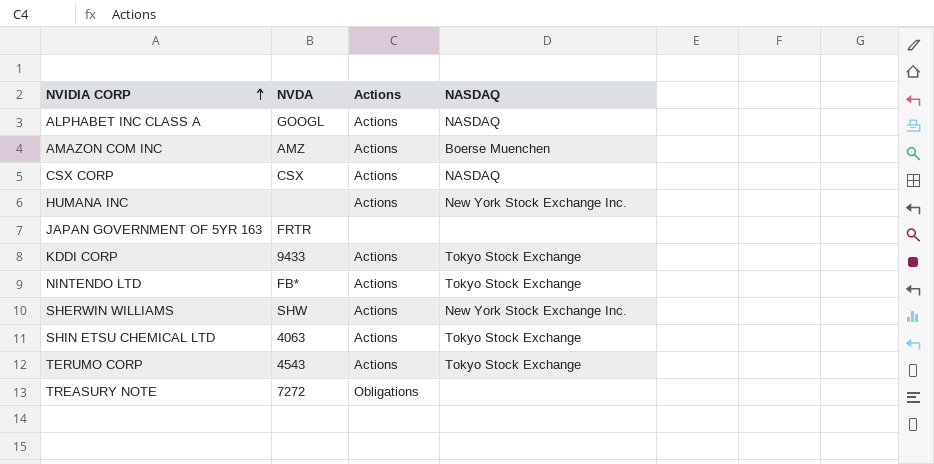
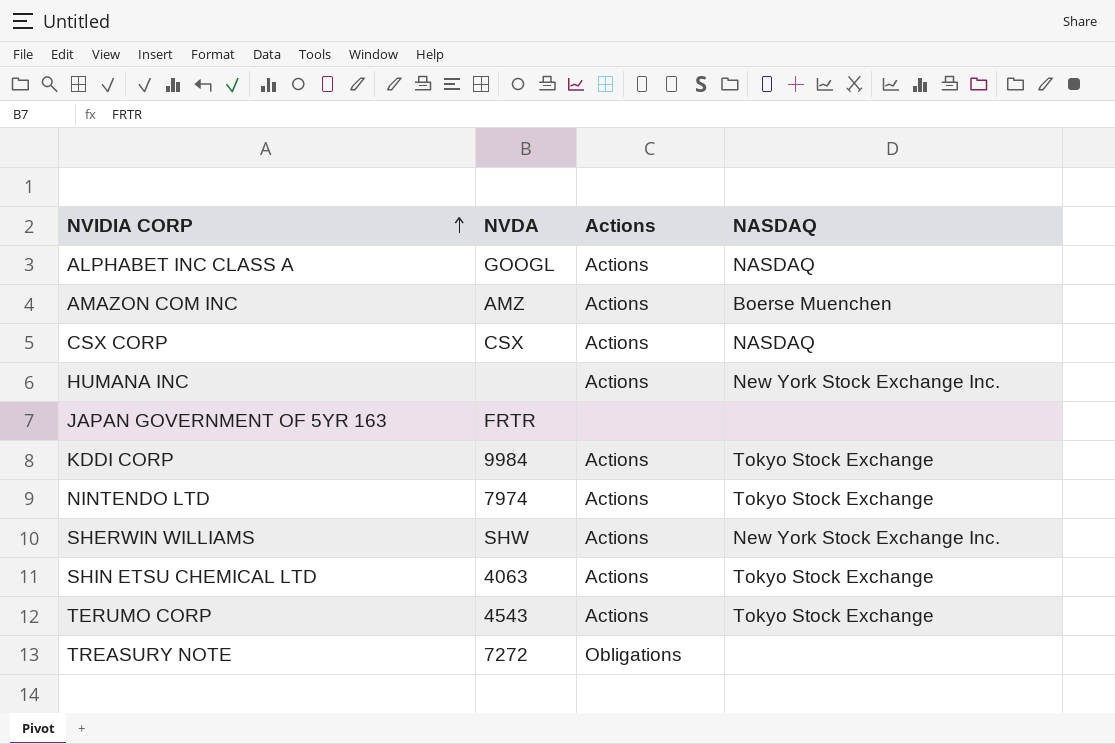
KDDI CORP | NVDA: 9433 -> 9984
NINTENDO LTD | NVDA: FB* -> 7974

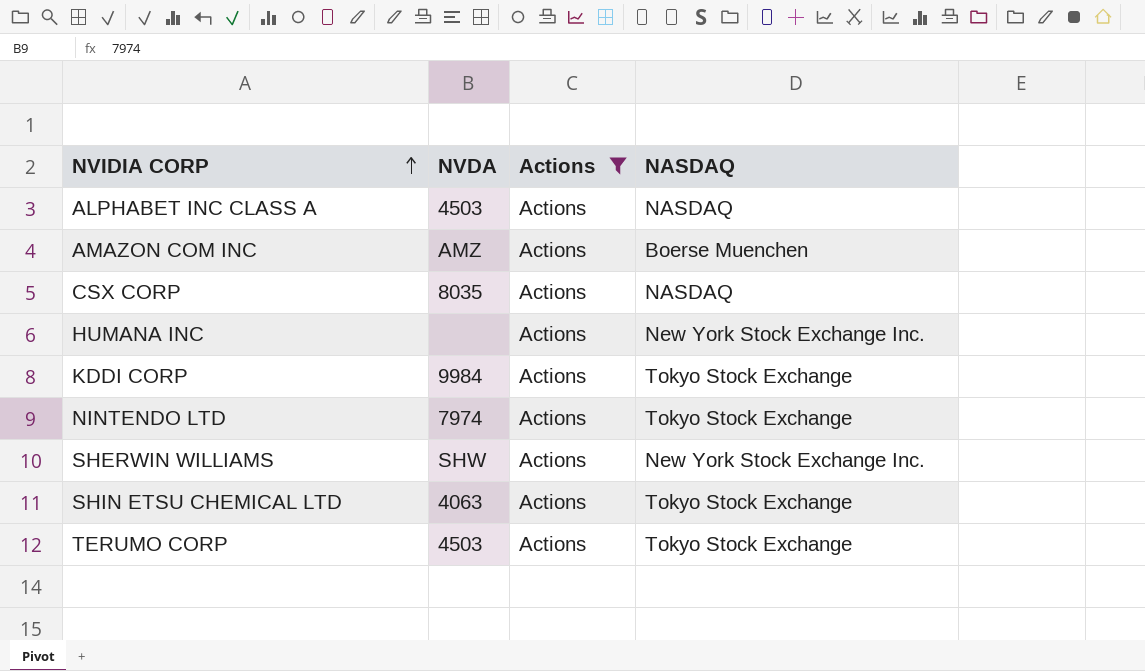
filter: none -> Actions = Actions
ALPHABET INC CLASS A | NVDA: GOOGL -> 4503
CSX CORP | NVDA: CSX -> 8035
TERUMO CORP | NVDA: 4543 -> 4503

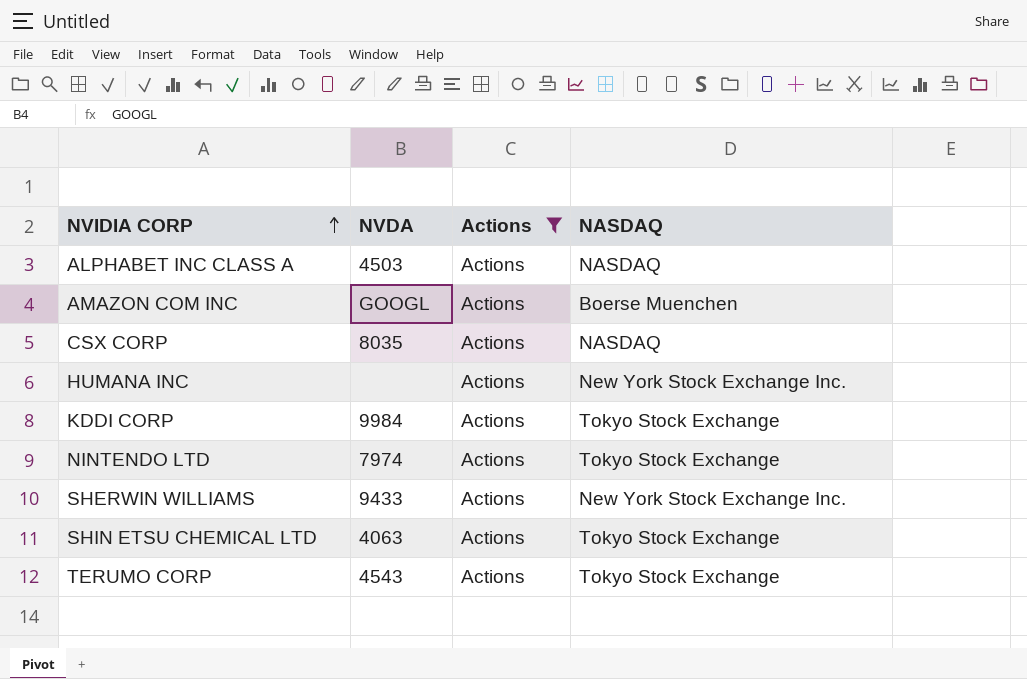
AMAZON COM INC | NVDA: AMZ -> GOOGL
SHERWIN WILLIAMS | NVDA: SHW -> 9433
TERUMO CORP | NVDA: 4503 -> 4543

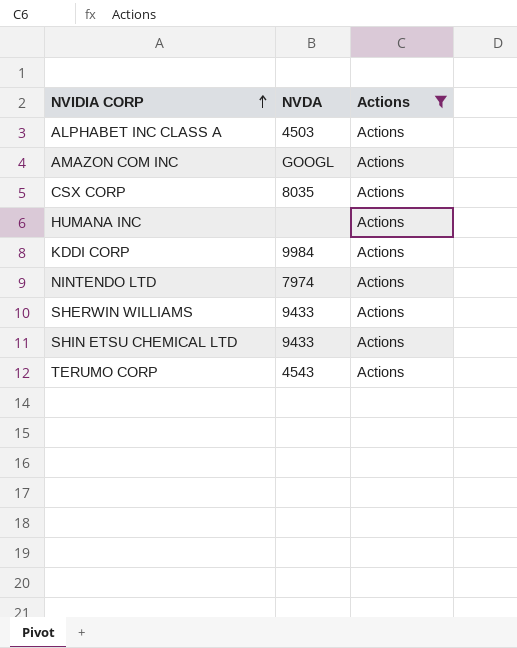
column NASDAQ | position: 4 -> none
SHIN ETSU CHEMICAL LTD | NVDA: 4063 -> 9433

